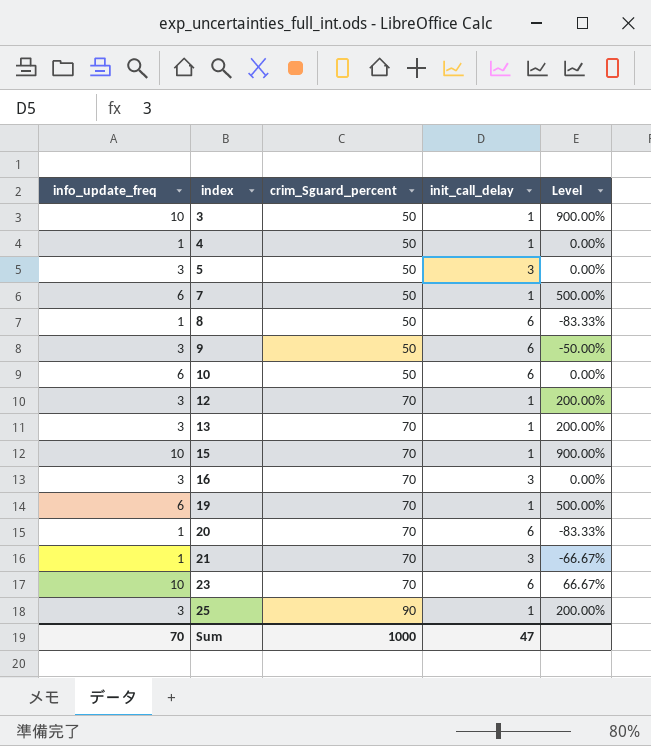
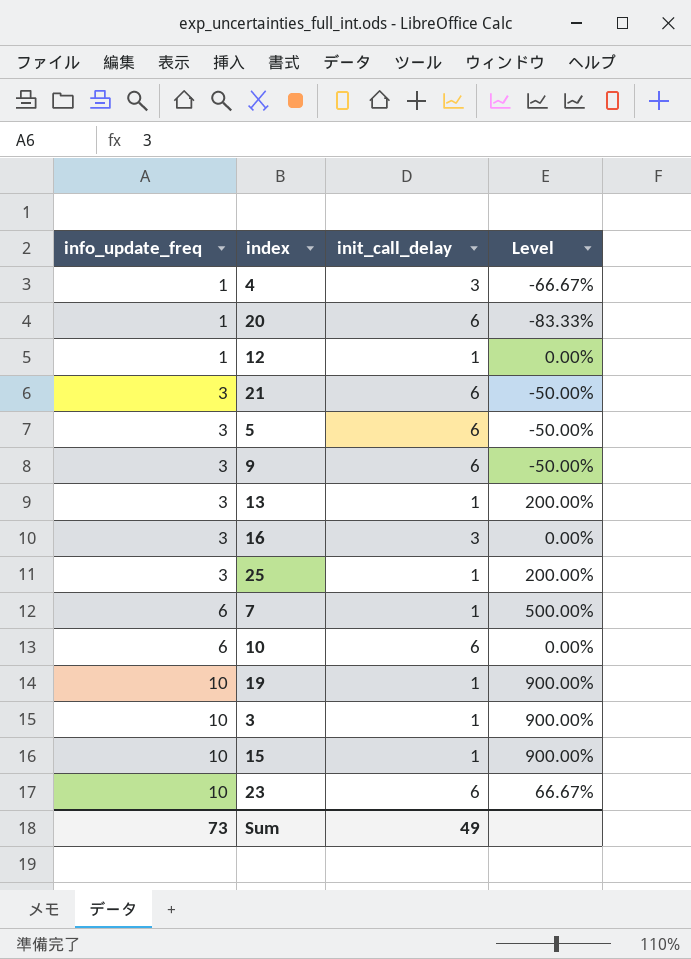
row order: index ascending -> info_update_freq ascending
column crim_Sguard_percent | position: 3 -> none
row 8: 1 | 50 | 6 | -83.33% -> none
4 | init_call_delay: 1 -> 3
4 | Level: 0.00% -> -66.67%
12 | info_update_freq: 3 -> 1
12 | Level: 200.00% -> 0.00%
21 | info_update_freq: 1 -> 3
21 | init_call_delay: 3 -> 6
21 | Level: -66.67% -> -50.00%
5 | init_call_delay: 3 -> 6
5 | Level: 0.00% -> -50.00%
19 | info_update_freq: 6 -> 10
19 | Level: 500.00% -> 900.00%
Sum | info_update_freq: 70 -> 73
Sum | init_call_delay: 47 -> 49

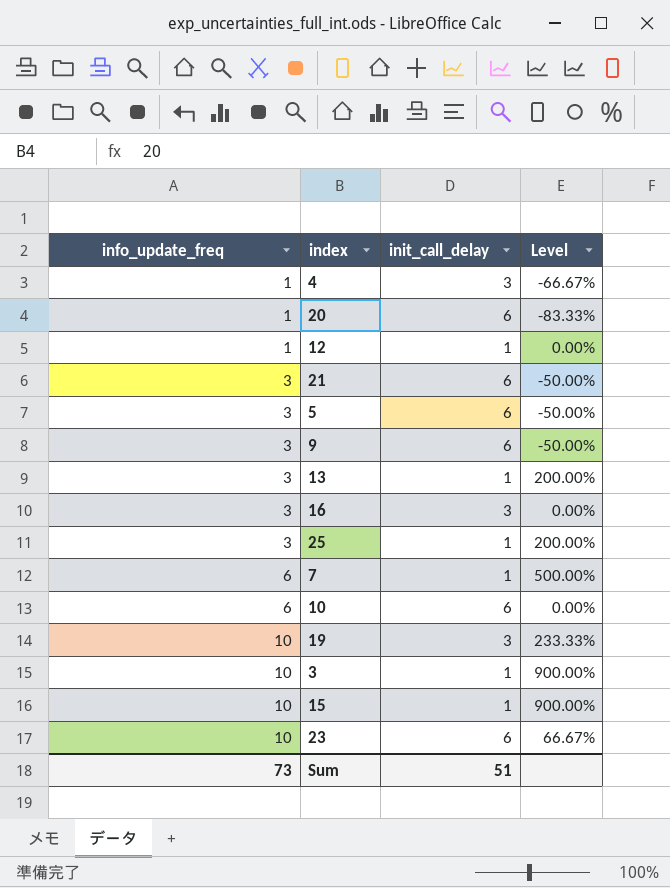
19 | init_call_delay: 1 -> 3
19 | Level: 900.00% -> 233.33%
Sum | init_call_delay: 49 -> 51

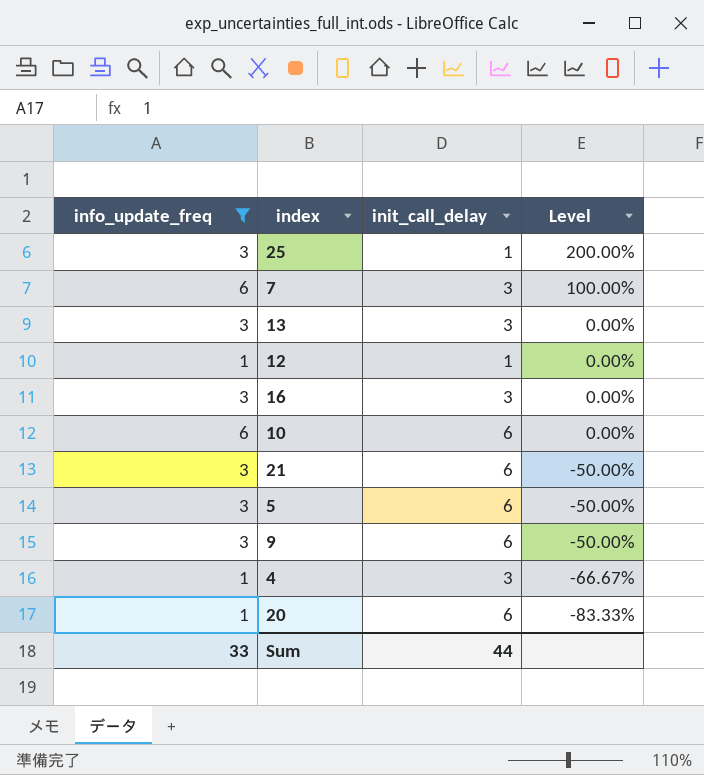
filter: none -> info_update_freq != 10
row order: info_update_freq ascending -> Level descending
7 | init_call_delay: 1 -> 3
7 | Level: 500.00% -> 100.00%
13 | init_call_delay: 1 -> 3
13 | Level: 200.00% -> 0.00%
Sum | info_update_freq: 73 -> 33
Sum | init_call_delay: 51 -> 44

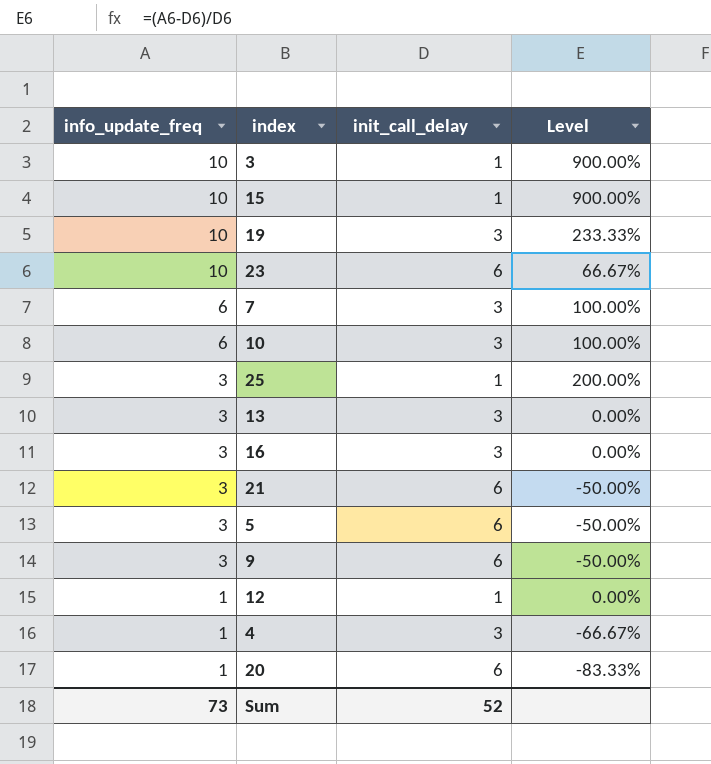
filter: info_update_freq != 10 -> none
row order: Level descending -> info_update_freq descending
10 | init_call_delay: 6 -> 3
10 | Level: 0.00% -> 100.00%
Sum | info_update_freq: 33 -> 73
Sum | init_call_delay: 44 -> 52

